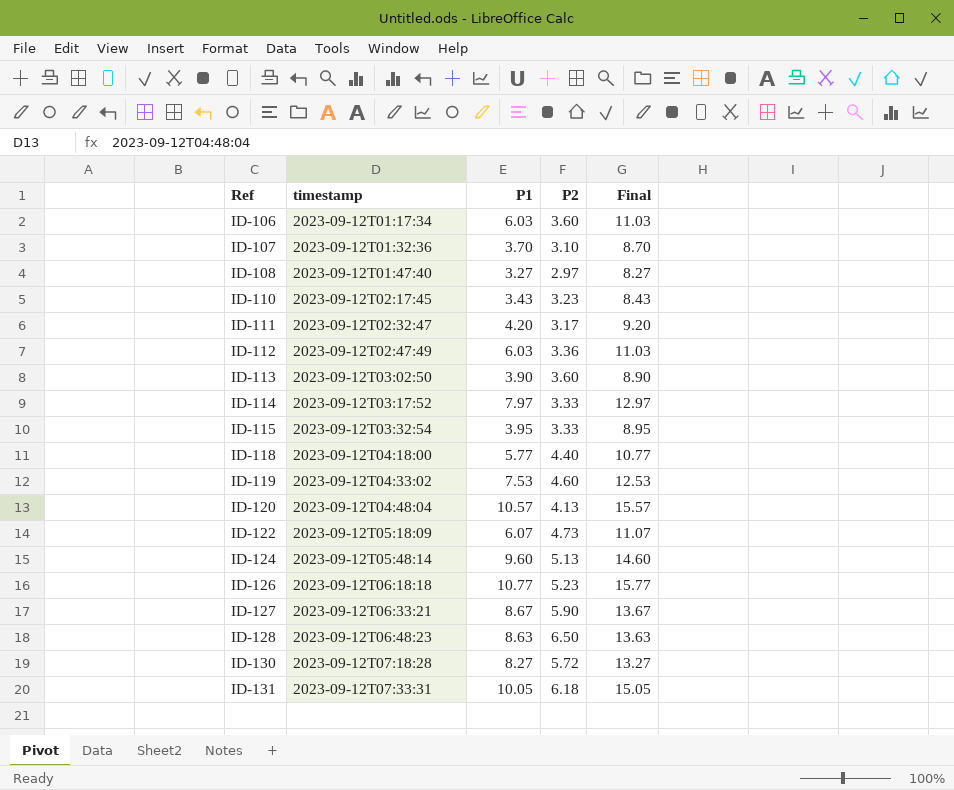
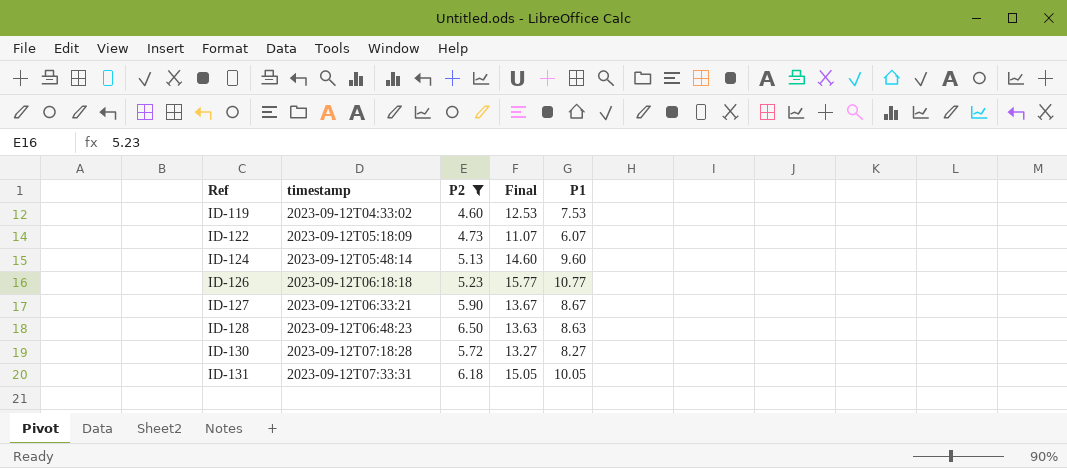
filter: none -> P2 >= 4.60
column P1 | position: 3 -> 5

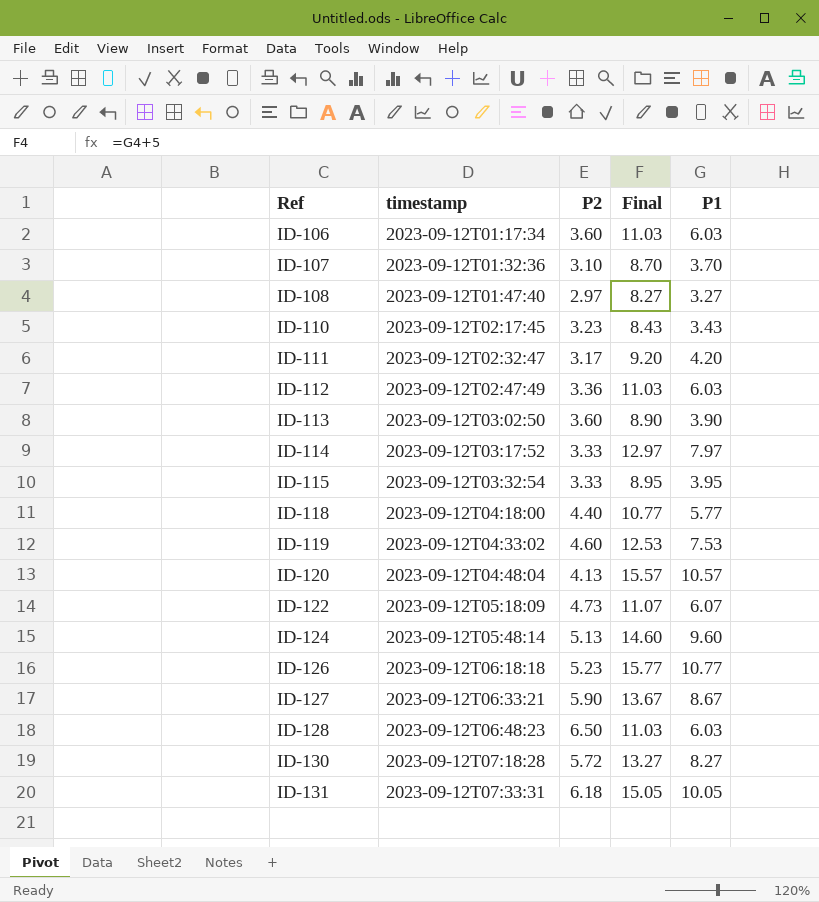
filter: P2 >= 4.60 -> none
ID-128 | Final: 13.63 -> 11.03
ID-128 | P1: 8.63 -> 6.03

